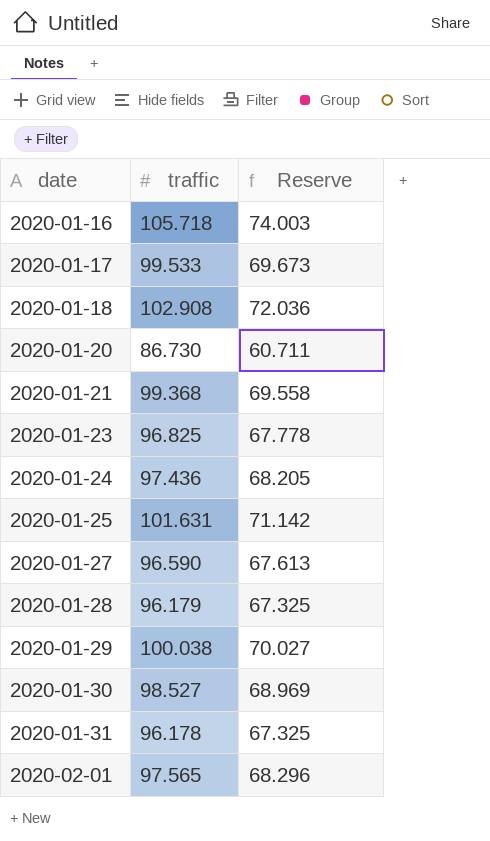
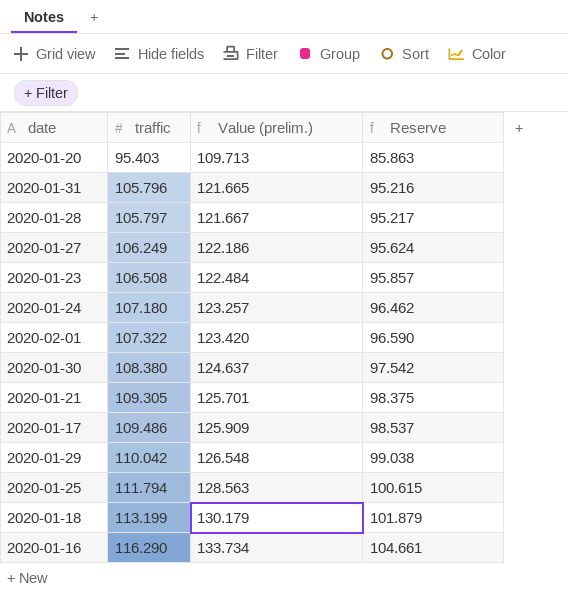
row order: date ascending -> traffic ascending
column Value (prelim.) | formula: none -> [traffic] * 1.15
column Reserve | formula: [traffic] * 0.7 -> [traffic] * 0.9
2020-01-20 | traffic: 86.730 -> 95.403
2020-01-31 | traffic: 96.178 -> 105.796
2020-01-28 | traffic: 96.179 -> 105.797
2020-01-27 | traffic: 96.590 -> 106.249
2020-01-23 | traffic: 96.825 -> 106.508
2020-01-24 | traffic: 97.436 -> 107.180
2020-02-01 | traffic: 97.565 -> 107.322
2020-01-30 | traffic: 98.527 -> 108.380
2020-01-21 | traffic: 99.368 -> 109.305
2020-01-17 | traffic: 99.533 -> 109.486
2020-01-29 | traffic: 100.038 -> 110.042
2020-01-25 | traffic: 101.631 -> 111.794
2020-01-18 | traffic: 102.908 -> 113.199
2020-01-16 | traffic: 105.718 -> 116.290

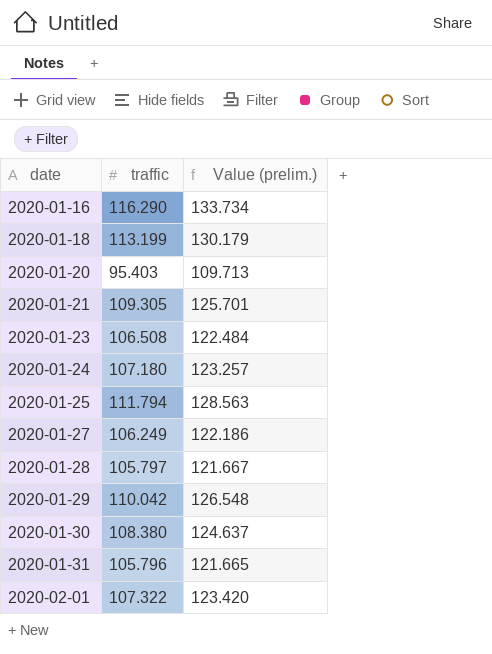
row order: traffic ascending -> date ascending
column Reserve | formula: [traffic] * 0.9 -> none
row 2020-01-17: 109.486 | 125.909 | 98.537 -> none

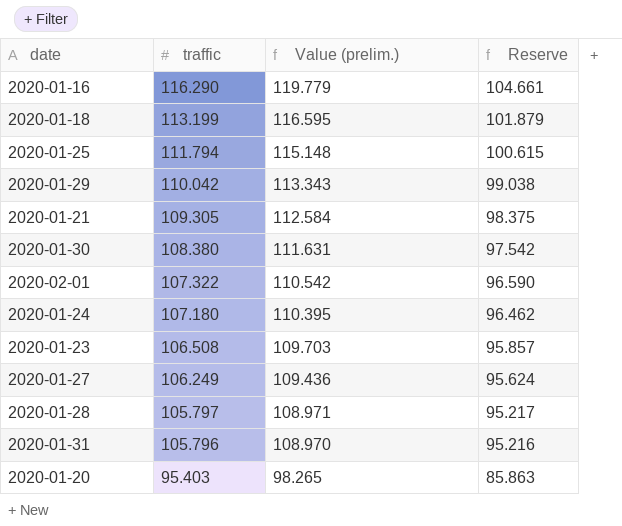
row order: date ascending -> traffic descending
column Value (prelim.) | formula: [traffic] * 1.15 -> [traffic] * 1.03
column Reserve | formula: none -> [traffic] * 0.9

